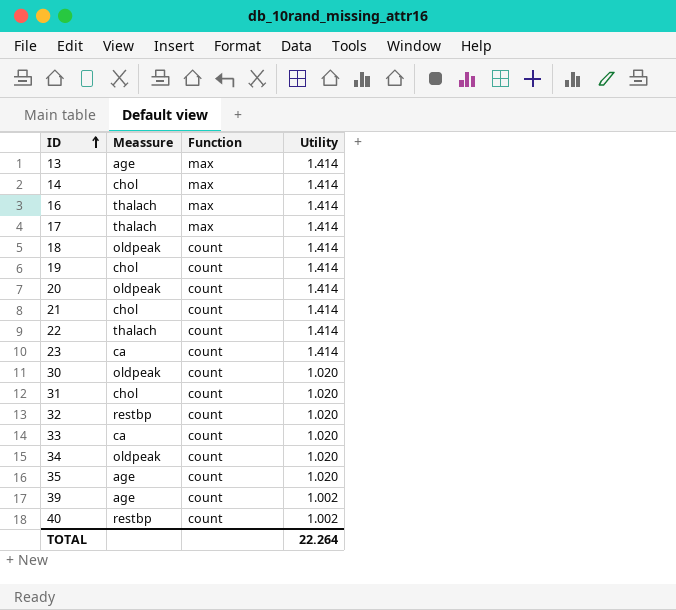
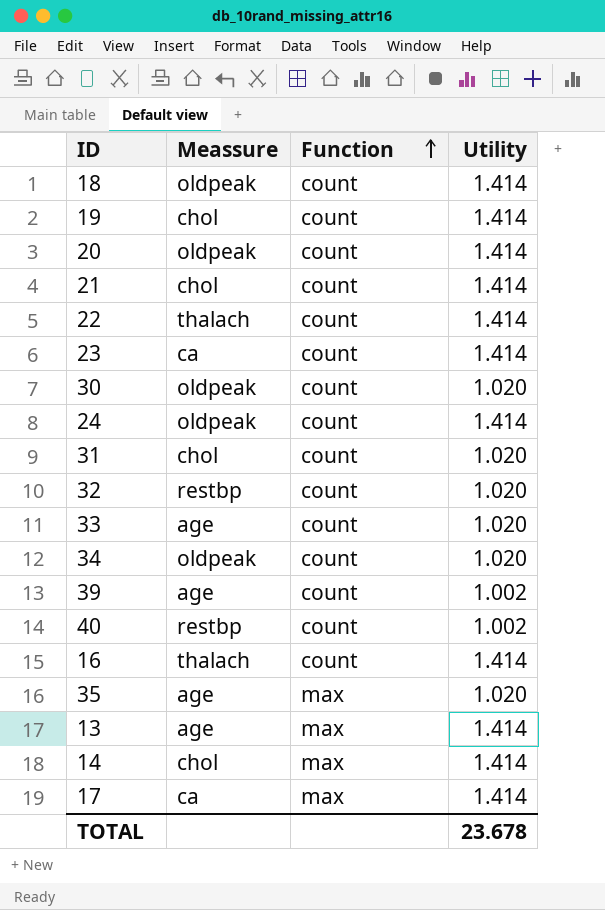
row order: ID ascending -> Function ascending
row 24: none -> oldpeak | count | 1.414
33 | Meassure: ca -> age
16 | Function: max -> count
35 | Function: count -> max
17 | Meassure: thalach -> ca
TOTAL | Utility: 22.264 -> 23.678

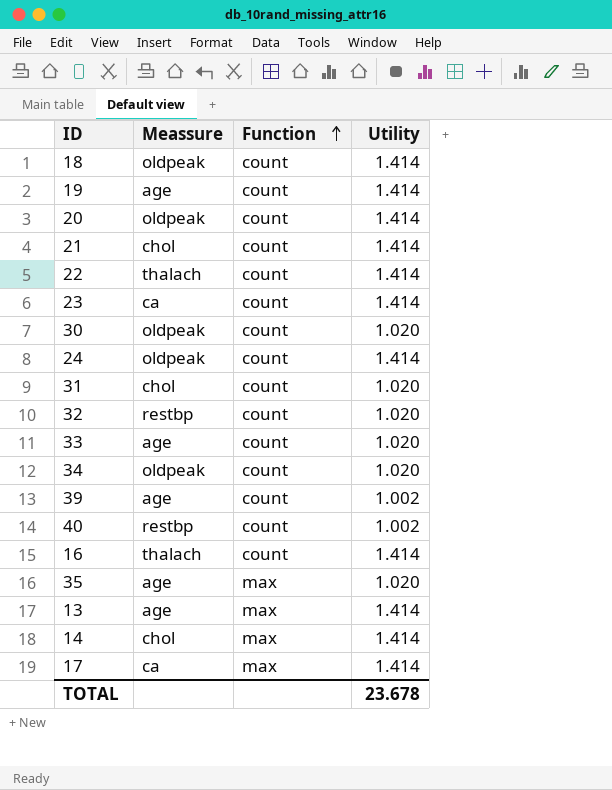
19 | Meassure: chol -> age

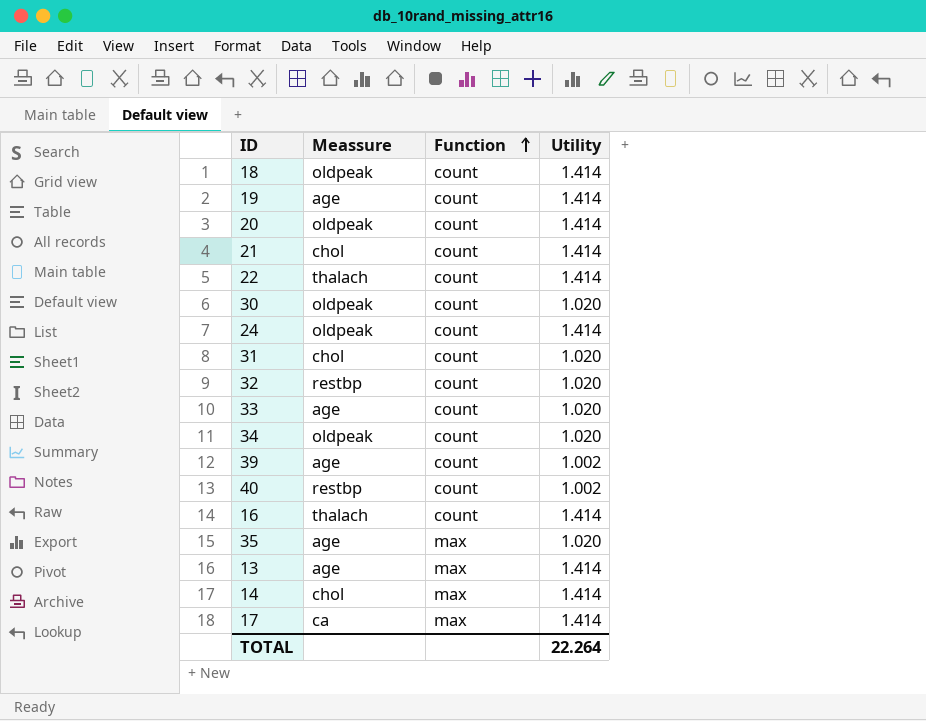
row 23: ca | count | 1.414 -> none
TOTAL | Utility: 23.678 -> 22.264

